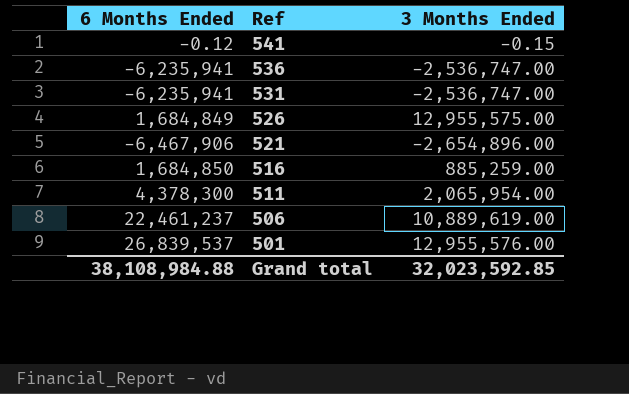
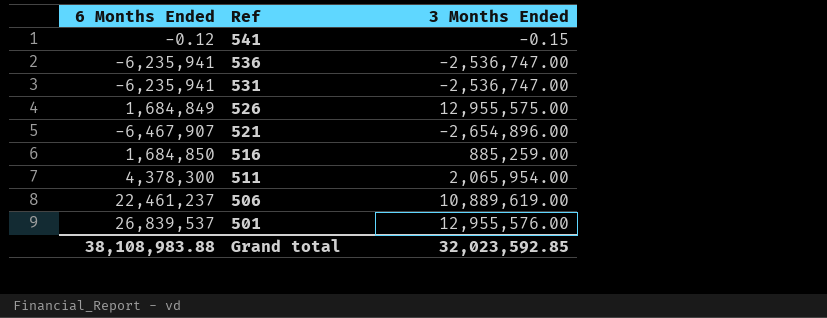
521 | 6 Months Ended: -6,467,906 -> -6,467,907
Grand total | 6 Months Ended: 38,108,984.88 -> 38,108,983.88

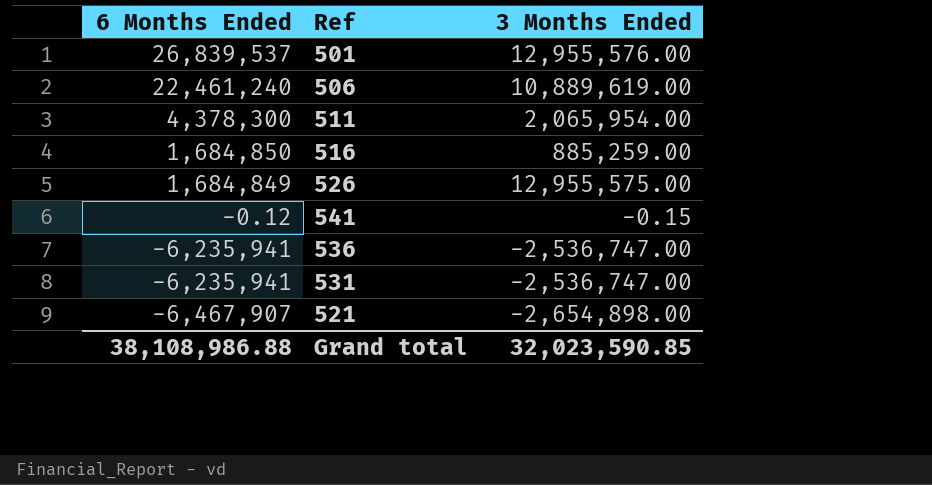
row order: Ref descending -> 6 Months Ended descending
506 | 6 Months Ended: 22,461,237 -> 22,461,240
521 | 3 Months Ended: -2,654,896.00 -> -2,654,898.00
Grand total | 6 Months Ended: 38,108,983.88 -> 38,108,986.88
Grand total | 3 Months Ended: 32,023,592.85 -> 32,023,590.85

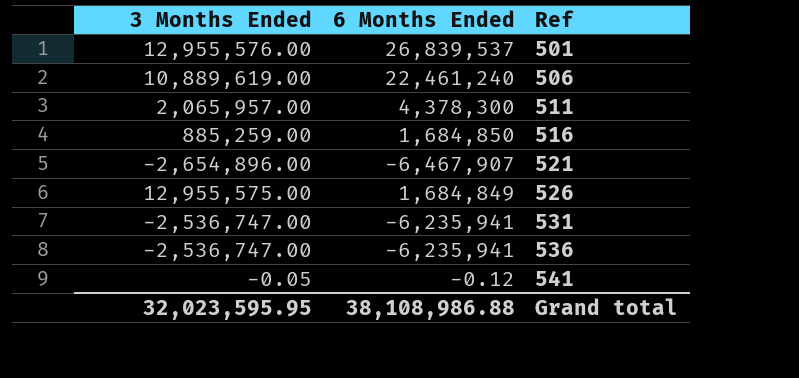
row order: 6 Months Ended descending -> Ref ascending
column 3 Months Ended | position: 3 -> 1
511 | 3 Months Ended: 2,065,954.00 -> 2,065,957.00
521 | 3 Months Ended: -2,654,898.00 -> -2,654,896.00
541 | 3 Months Ended: -0.15 -> -0.05
Grand total | 3 Months Ended: 32,023,590.85 -> 32,023,595.95

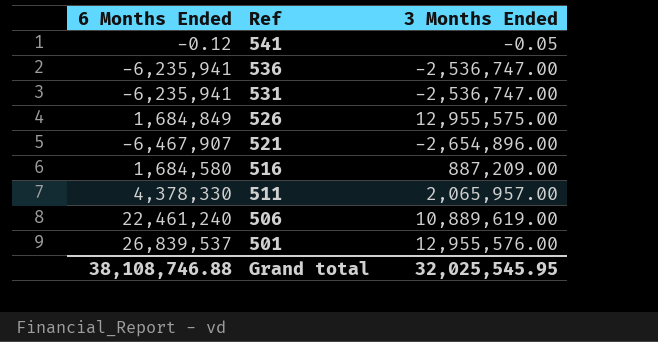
row order: Ref ascending -> Ref descending
column 3 Months Ended | position: 1 -> 3
516 | 6 Months Ended: 1,684,850 -> 1,684,580
516 | 3 Months Ended: 885,259.00 -> 887,209.00
511 | 6 Months Ended: 4,378,300 -> 4,378,330
Grand total | 6 Months Ended: 38,108,986.88 -> 38,108,746.88
Grand total | 3 Months Ended: 32,023,595.95 -> 32,025,545.95

